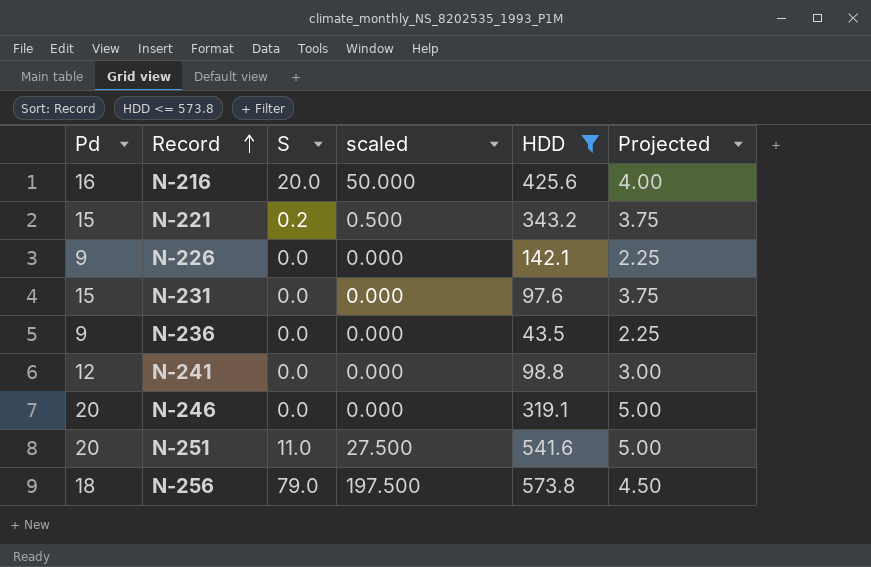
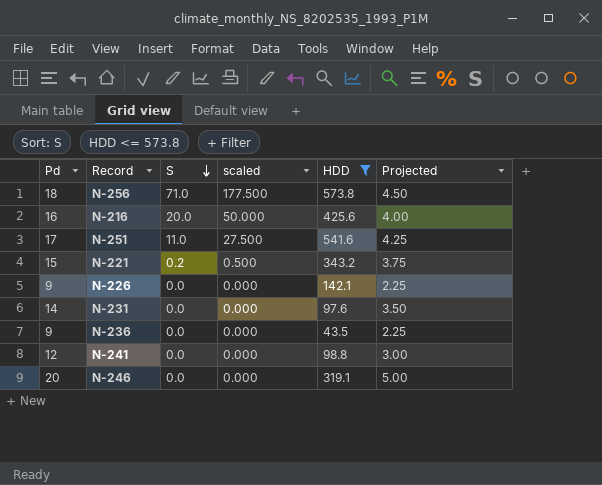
row order: Record ascending -> S descending
N-256 | S: 79.0 -> 71.0
N-256 | scaled: 197.500 -> 177.500
N-251 | Pd: 20 -> 17
N-251 | Projected: 5.00 -> 4.25
N-231 | Pd: 15 -> 14
N-231 | Projected: 3.75 -> 3.50

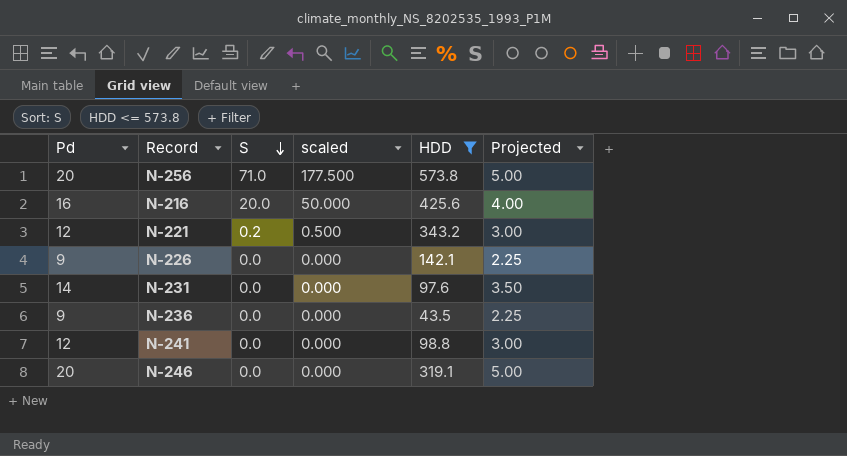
row N-251: 17 | 11.0 | 27.500 | 541.6 | 4.25 -> none
N-256 | Pd: 18 -> 20
N-256 | Projected: 4.50 -> 5.00
N-221 | Pd: 15 -> 12
N-221 | Projected: 3.75 -> 3.00

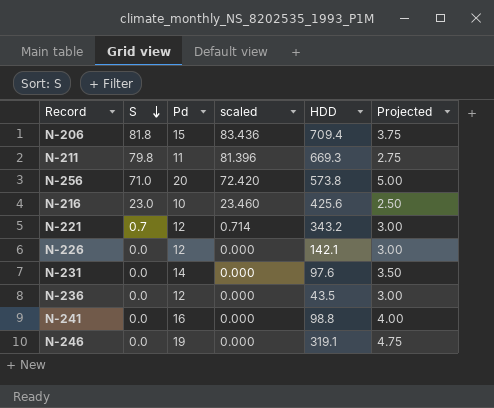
filter: HDD <= 573.8 -> none
column Pd | position: 1 -> 3
column scaled | formula: [S] * 2.5 -> [S] * 1.02
N-216 | S: 20.0 -> 23.0
N-216 | Pd: 16 -> 10
N-216 | Projected: 4.00 -> 2.50
N-221 | S: 0.2 -> 0.7
N-226 | Pd: 9 -> 12
N-226 | Projected: 2.25 -> 3.00
N-236 | Pd: 9 -> 12
N-236 | Projected: 2.25 -> 3.00
N-241 | Pd: 12 -> 16
N-241 | Projected: 3.00 -> 4.00
N-246 | Pd: 20 -> 19
N-246 | Projected: 5.00 -> 4.75

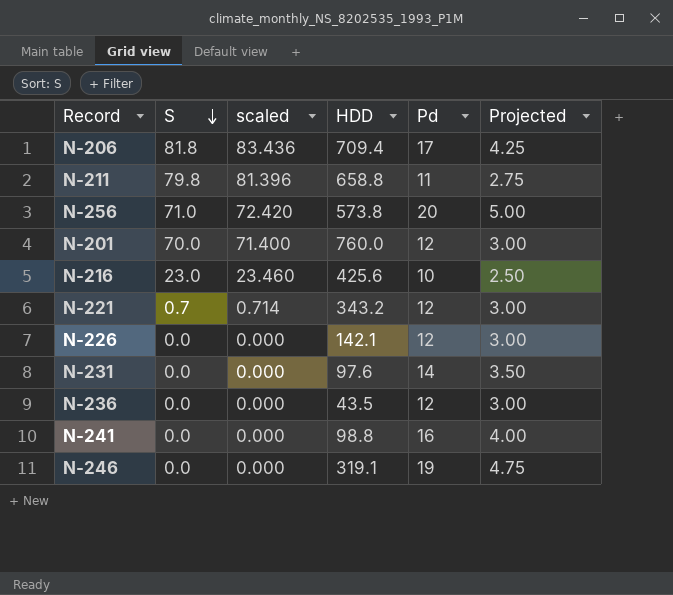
column Pd | position: 3 -> 5
N-206 | Pd: 15 -> 17
N-206 | Projected: 3.75 -> 4.25
N-211 | HDD: 669.3 -> 658.8
row N-201: none -> 70.0 | 71.400 | 760.0 | 12 | 3.00

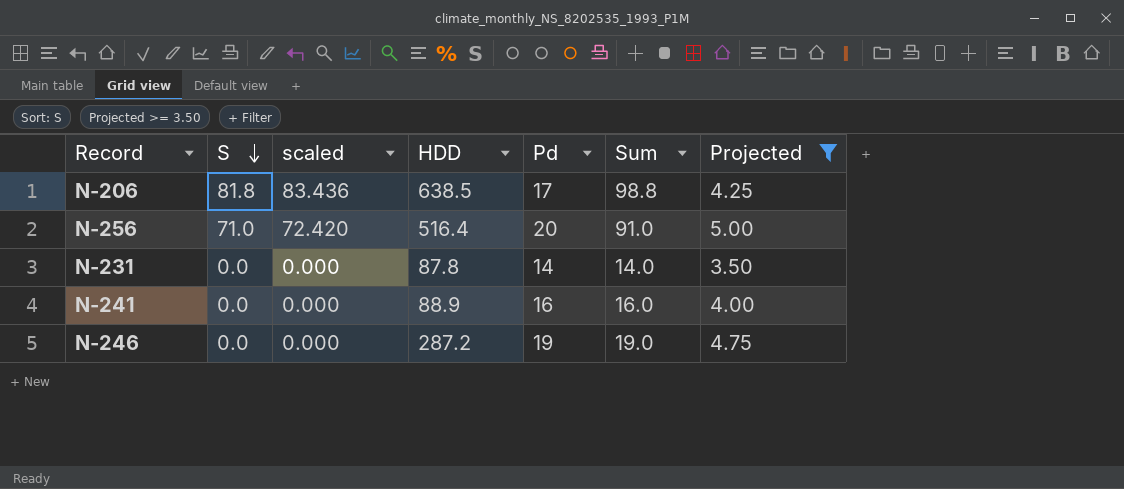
filter: none -> Projected >= 3.50
column Sum | formula: none -> [S] + [Pd]
N-206 | HDD: 709.4 -> 638.5
N-256 | HDD: 573.8 -> 516.4
N-231 | HDD: 97.6 -> 87.8
N-241 | HDD: 98.8 -> 88.9
N-246 | HDD: 319.1 -> 287.2

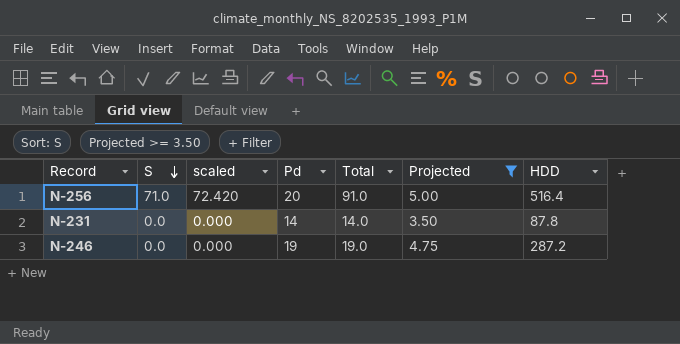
column name: Sum -> Total
column HDD | position: 4 -> 7
row N-206: 81.8 | 83.436 | 638.5 | 17 | 98.8 | 4.25 -> none
row N-241: 0.0 | 0.000 | 88.9 | 16 | 16.0 | 4.00 -> none

